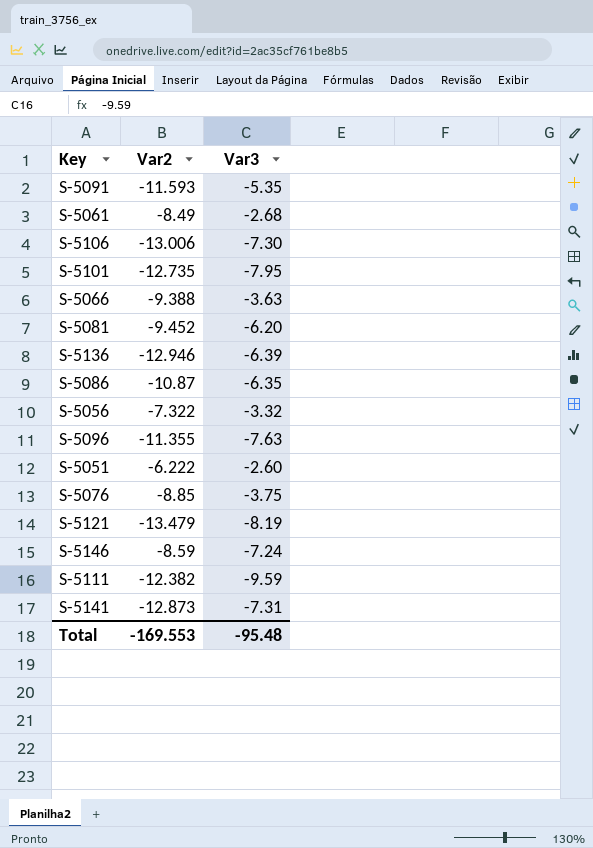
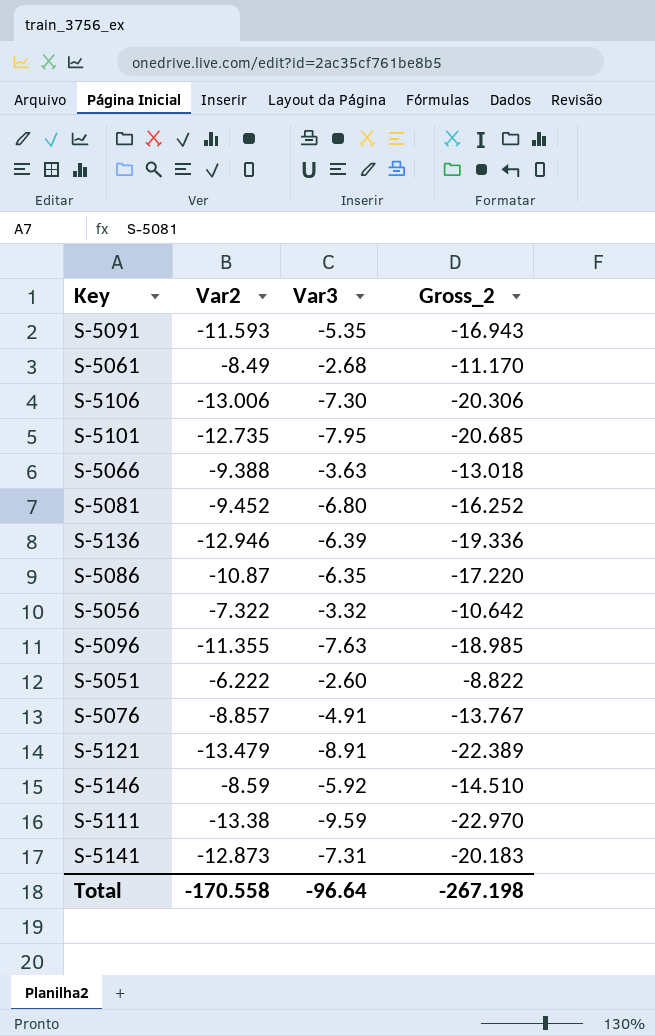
column Gross_2 | formula: none -> [Var2] + [Var3]
S-5081 | Var3: -6.20 -> -6.80
S-5076 | Var2: -8.85 -> -8.857
S-5076 | Var3: -3.75 -> -4.91
S-5121 | Var3: -8.19 -> -8.91
S-5146 | Var3: -7.24 -> -5.92
S-5111 | Var2: -12.382 -> -13.38
Total | Var2: -169.553 -> -170.558
Total | Var3: -95.48 -> -96.64

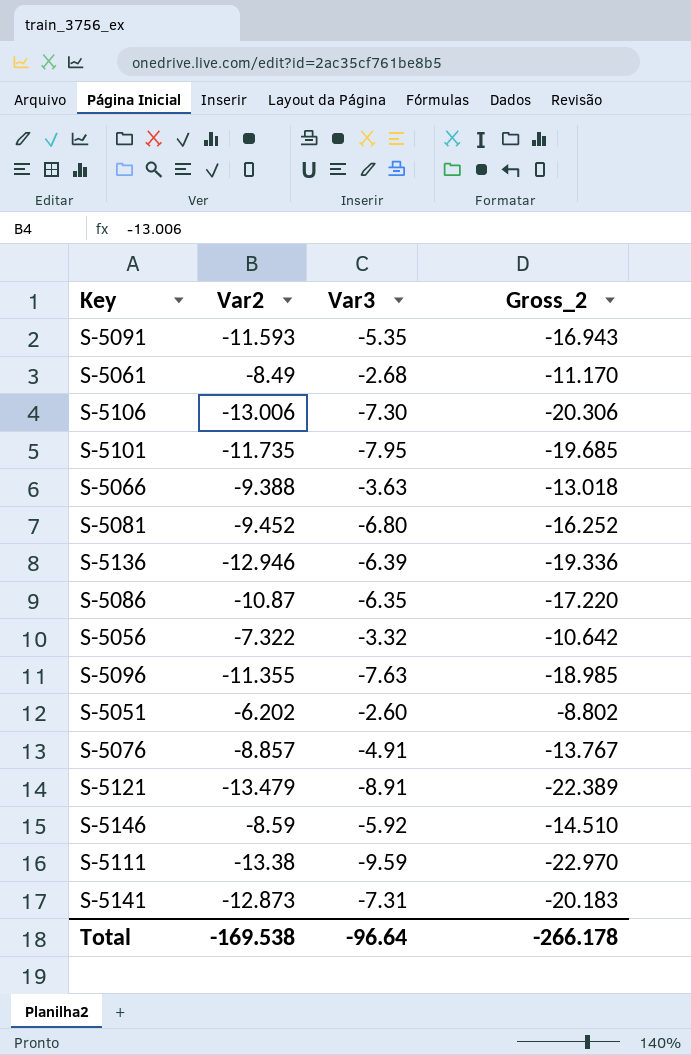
S-5101 | Var2: -12.735 -> -11.735
S-5101 | Gross_2: -20.685 -> -19.685
S-5051 | Var2: -6.222 -> -6.202
S-5051 | Gross_2: -8.822 -> -8.802
Total | Var2: -170.558 -> -169.538
Total | Gross_2: -267.198 -> -266.178

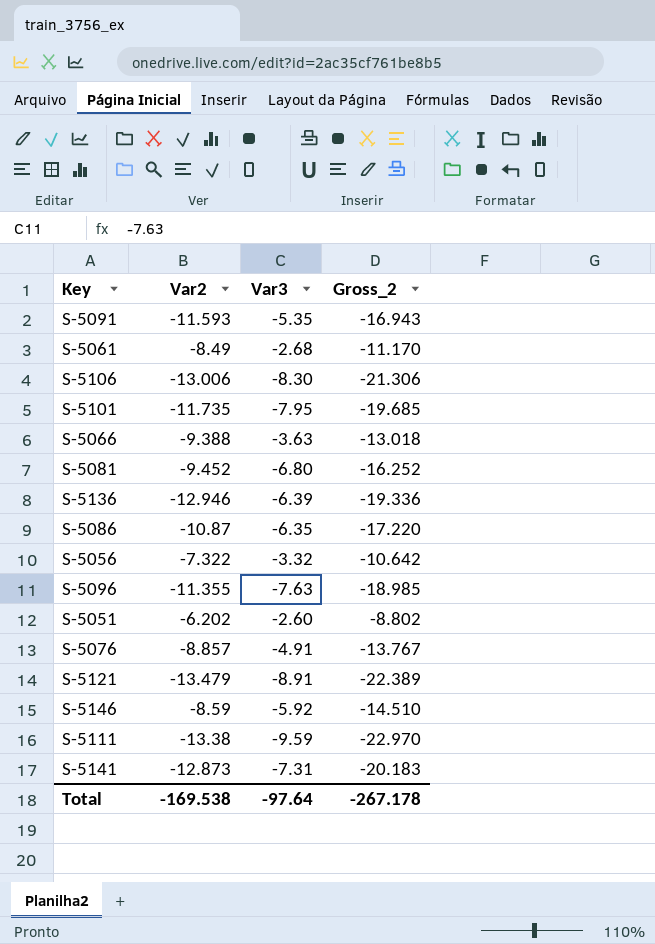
S-5106 | Var3: -7.30 -> -8.30
S-5106 | Gross_2: -20.306 -> -21.306
Total | Var3: -96.64 -> -97.64
Total | Gross_2: -266.178 -> -267.178

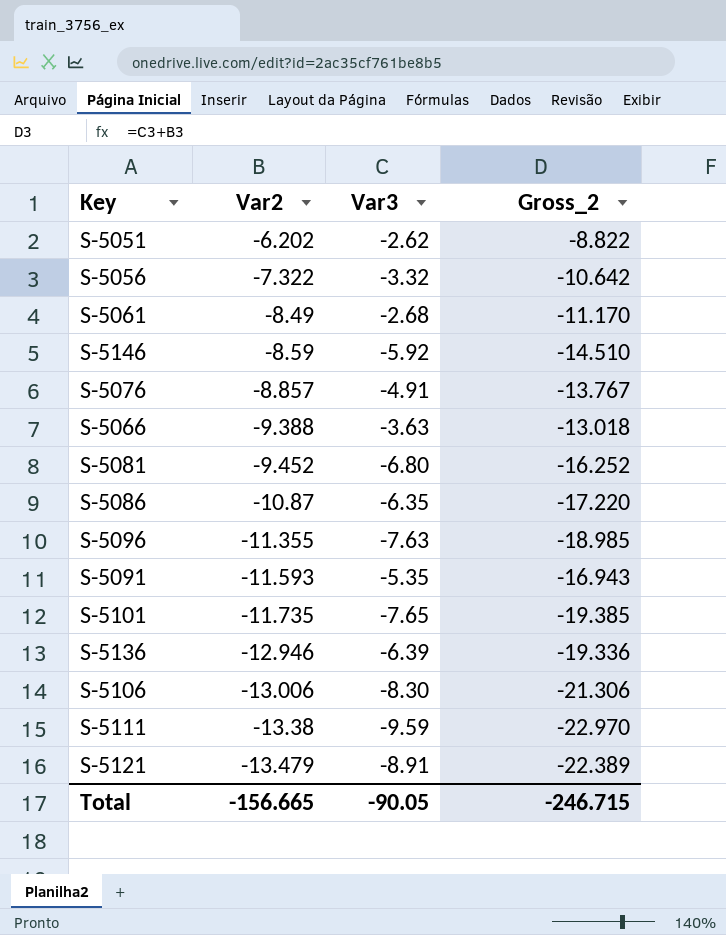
row order: none -> Var2 descending
row S-5141: -12.873 | -7.31 | -20.183 -> none
S-5051 | Var3: -2.60 -> -2.62
S-5051 | Gross_2: -8.802 -> -8.822
S-5101 | Var3: -7.95 -> -7.65
S-5101 | Gross_2: -19.685 -> -19.385
Total | Var2: -169.538 -> -156.665
Total | Var3: -97.64 -> -90.05
Total | Gross_2: -267.178 -> -246.715

